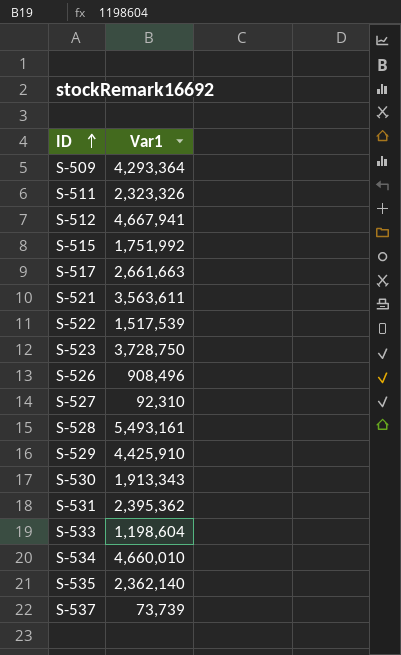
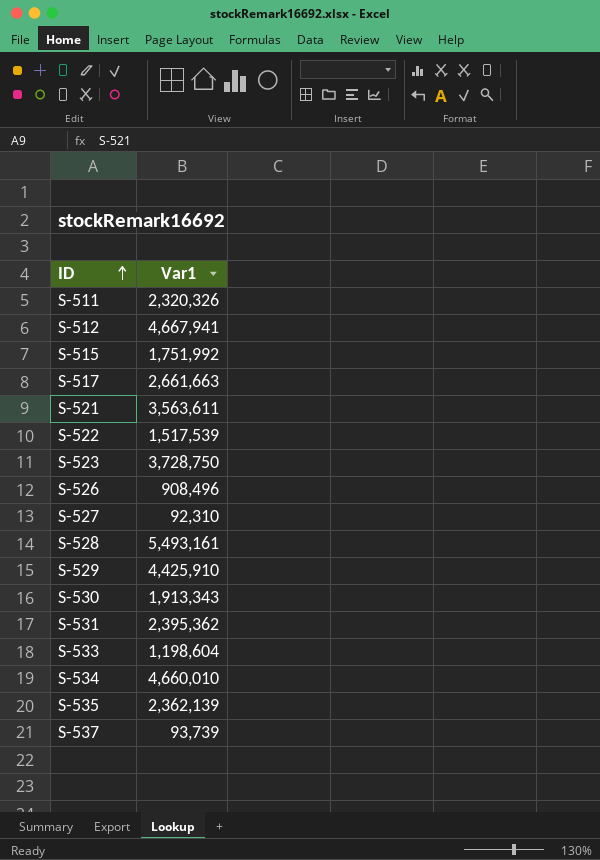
row S-509: 4,293,364 -> none
S-511 | Var1: 2,323,326 -> 2,320,326
S-535 | Var1: 2,362,140 -> 2,362,139
S-537 | Var1: 73,739 -> 93,739

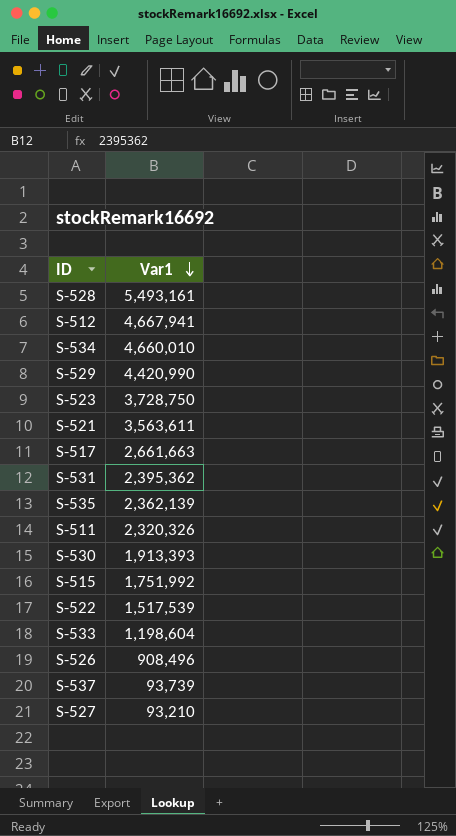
row order: ID ascending -> Var1 descending
S-529 | Var1: 4,425,910 -> 4,420,990
S-530 | Var1: 1,913,343 -> 1,913,393
S-527 | Var1: 92,310 -> 93,210

